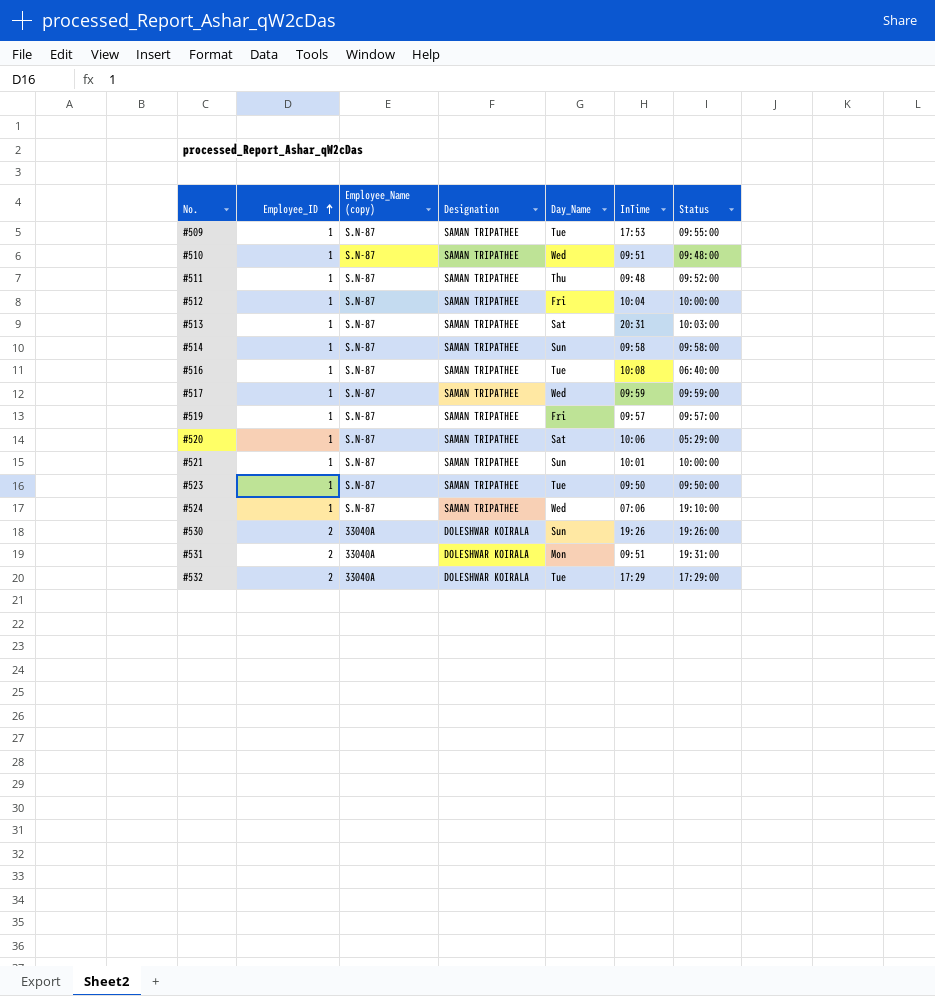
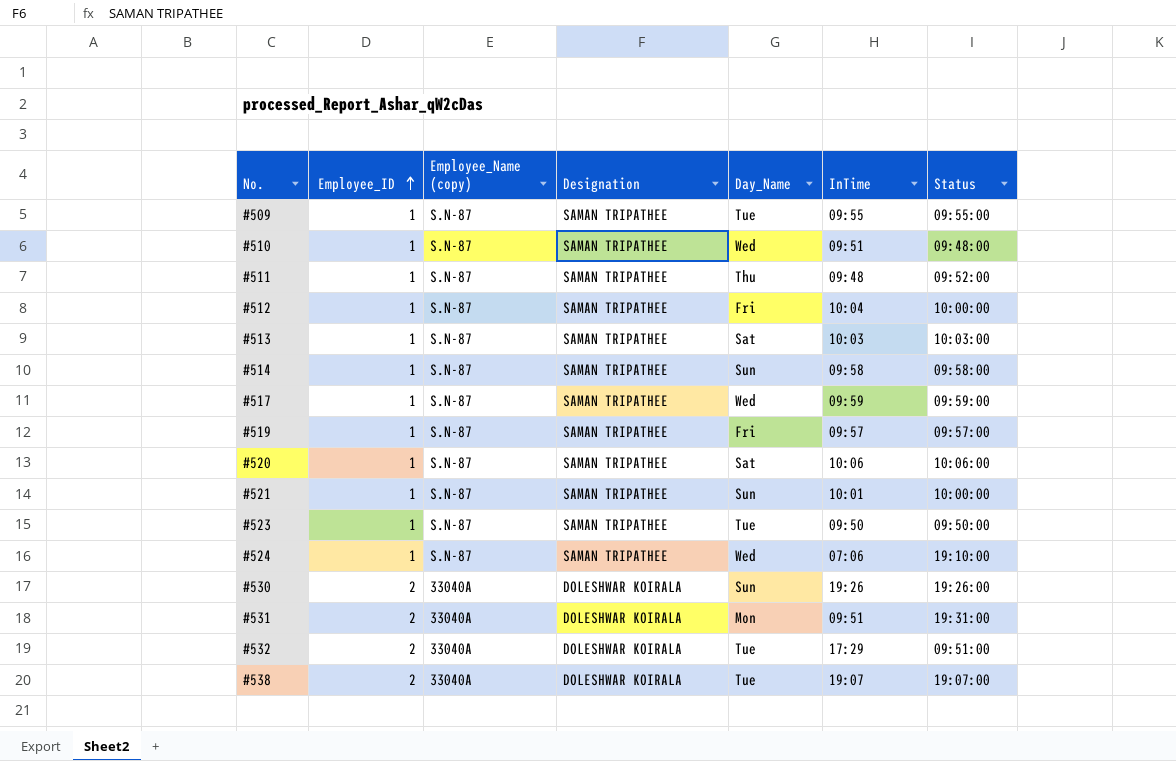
row #516: 1 | S.N-87 | SAMAN TRIPATHEE | Tue | 10:08 | 06:40:00 -> none
#509 | InTime: 17:53 -> 09:55
#513 | InTime: 20:31 -> 10:03
#520 | Status: 05:29:00 -> 10:06:00
#532 | Status: 17:29:00 -> 09:51:00
row #538: none -> 2 | 33040A | DOLESHWAR KOIRALA | Tue | 19:07 | 19:07:00

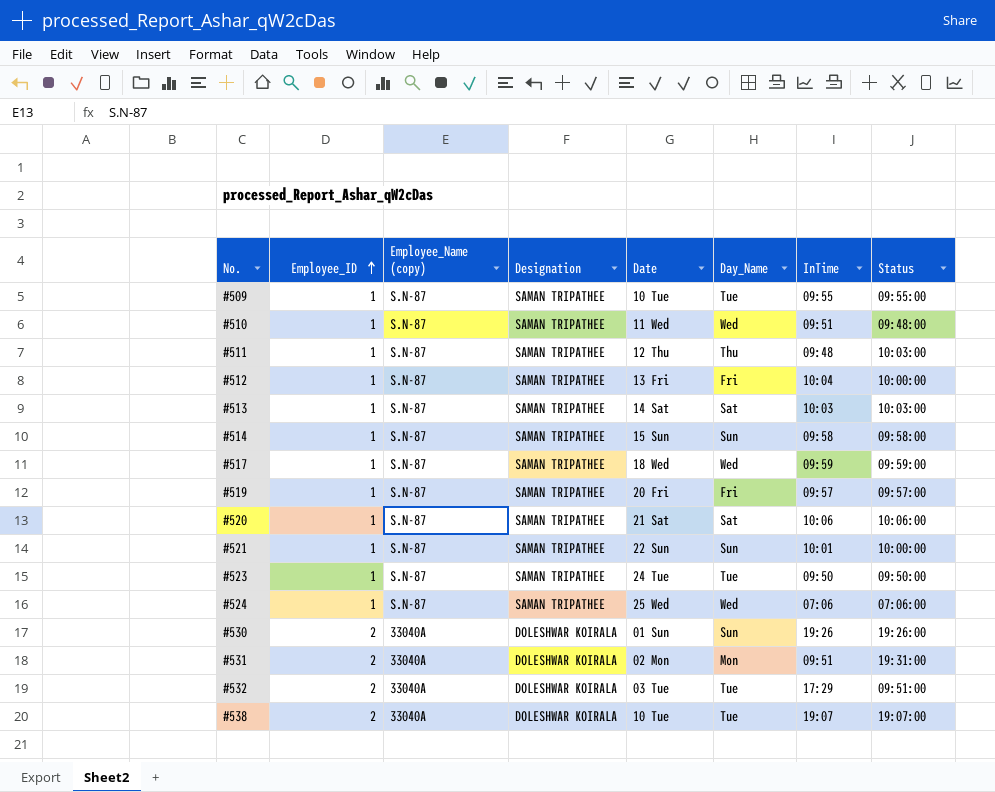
column Date | position: none -> 5
#511 | Status: 09:52:00 -> 10:03:00
#524 | Status: 19:10:00 -> 07:06:00

